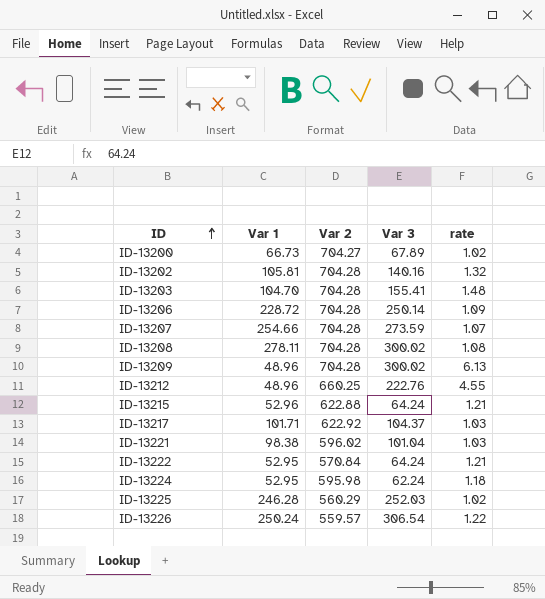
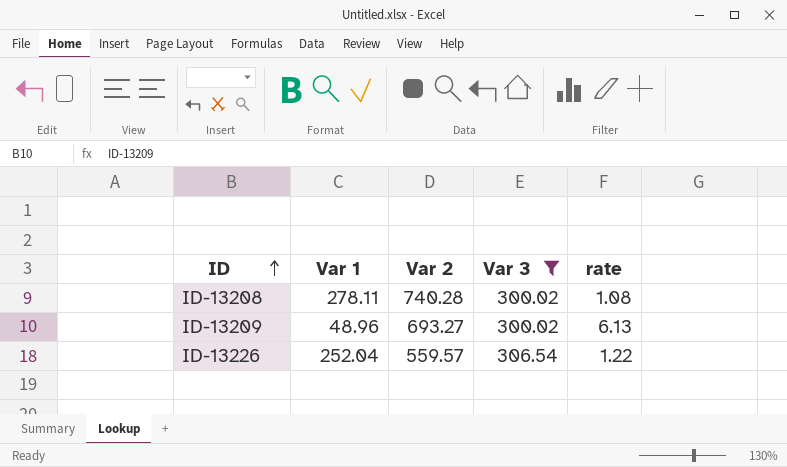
filter: none -> Var 3 >= 300.02
ID-13208 | Var 2: 704.28 -> 740.28
ID-13209 | Var 2: 704.28 -> 693.27
ID-13226 | Var 1: 250.24 -> 252.04

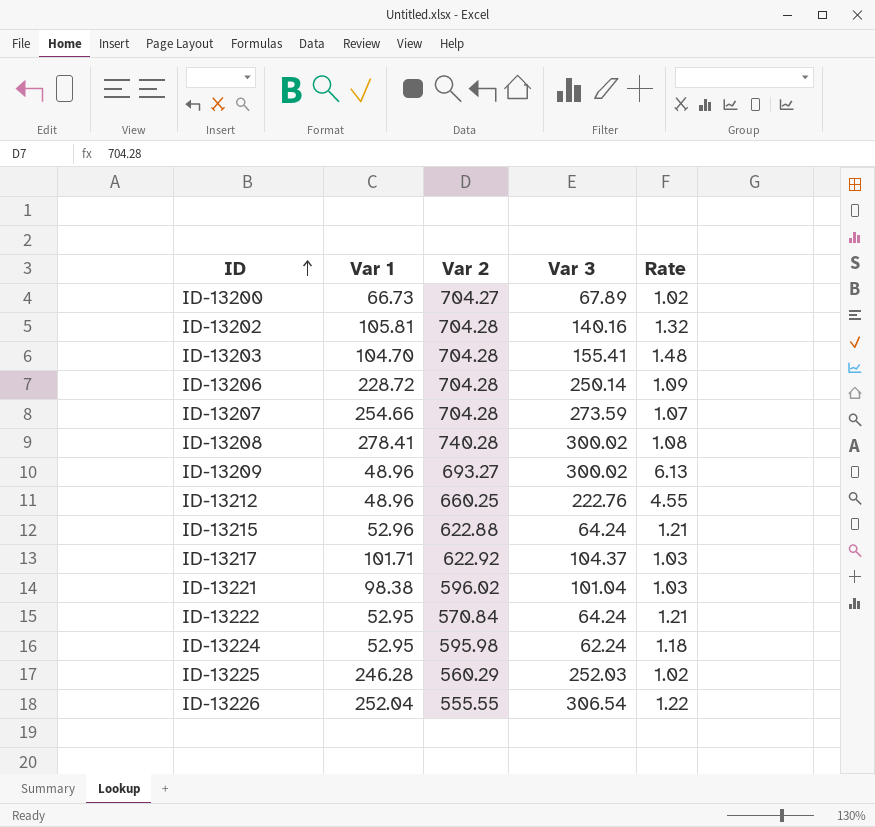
filter: Var 3 >= 300.02 -> none
column name: rate -> Rate
ID-13208 | Var 1: 278.11 -> 278.41
ID-13226 | Var 2: 559.57 -> 555.55

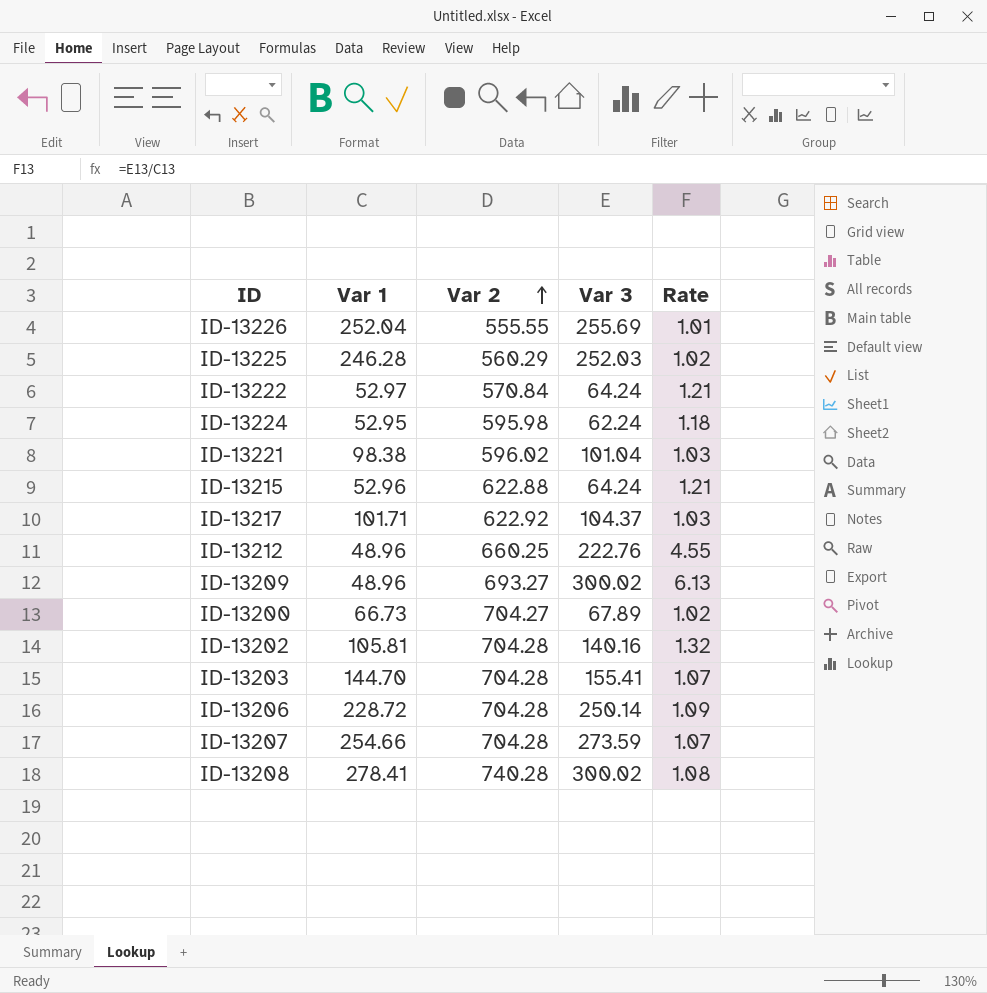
row order: ID ascending -> Var 2 ascending
ID-13226 | Var 3: 306.54 -> 255.69
ID-13226 | Rate: 1.22 -> 1.01
ID-13222 | Var 1: 52.95 -> 52.97
ID-13203 | Var 1: 104.70 -> 144.70
ID-13203 | Rate: 1.48 -> 1.07

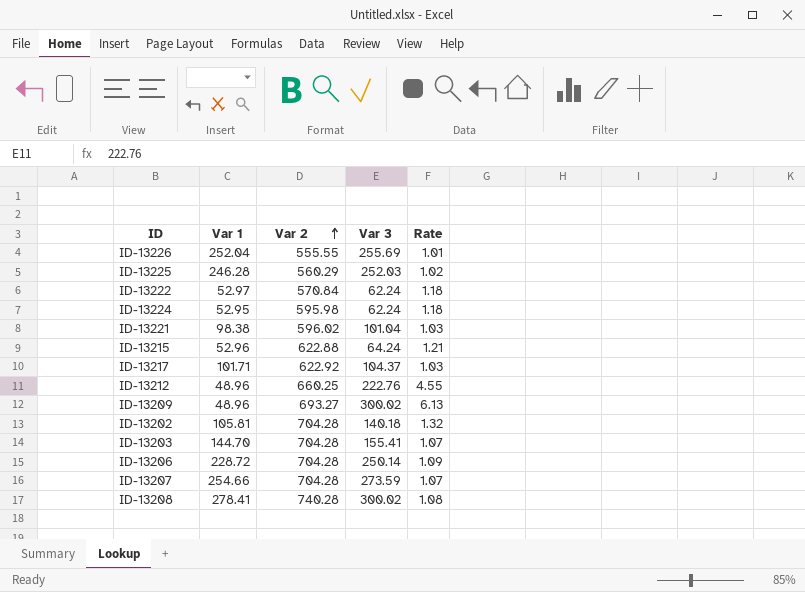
row ID-13200: 66.73 | 704.27 | 67.89 | 1.02 -> none
ID-13222 | Var 3: 64.24 -> 62.24
ID-13222 | Rate: 1.21 -> 1.18
ID-13202 | Var 3: 140.16 -> 140.18

